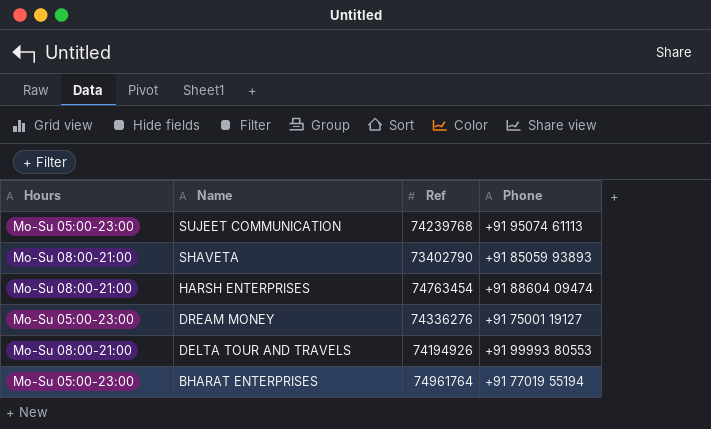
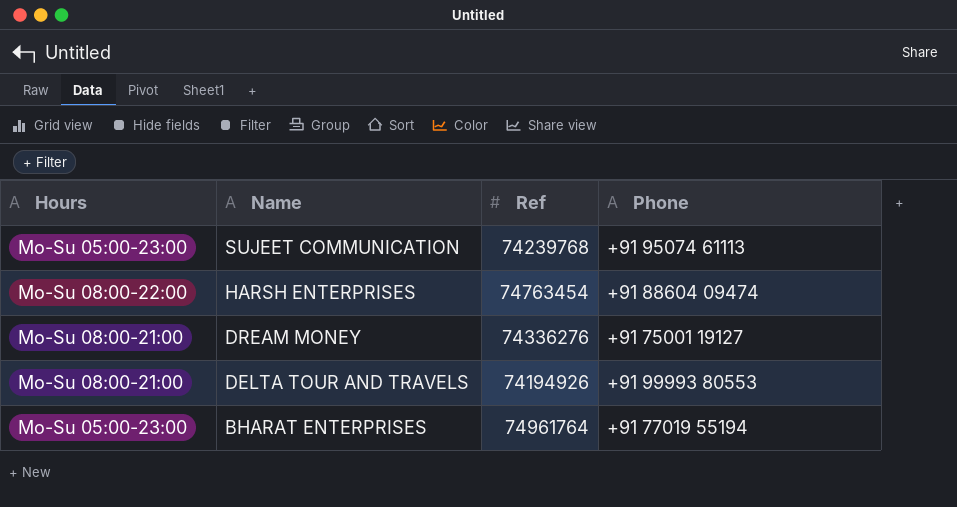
row SHAVETA: Mo-Su 08:00-21:00 | 73402790 | +91 85059 93893 -> none
HARSH ENTERPRISES | Hours: Mo-Su 08:00-21:00 -> Mo-Su 08:00-22:00
DREAM MONEY | Hours: Mo-Su 05:00-23:00 -> Mo-Su 08:00-21:00

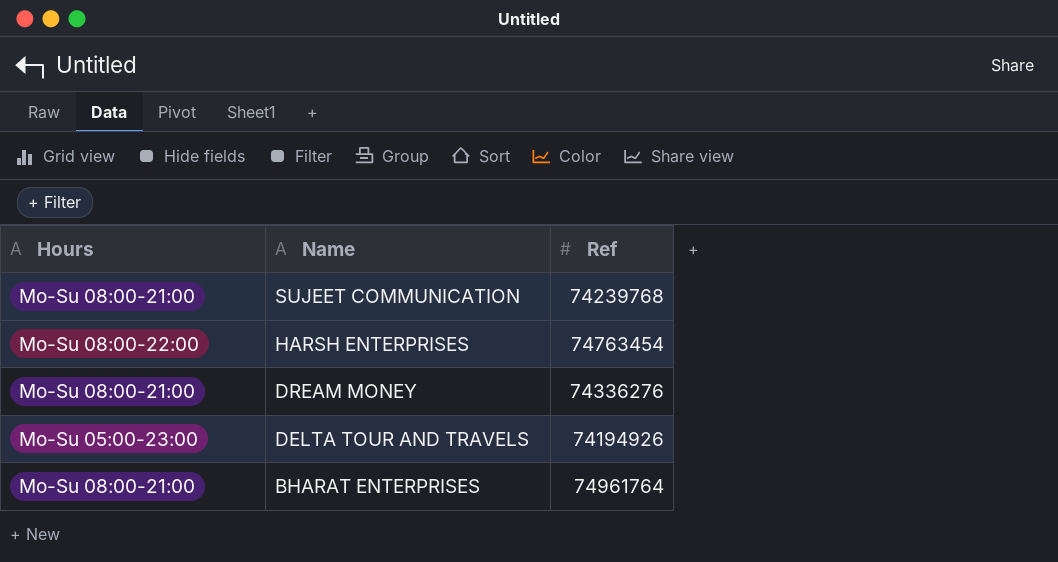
column Phone | position: 4 -> none
SUJEET COMMUNICATION | Hours: Mo-Su 05:00-23:00 -> Mo-Su 08:00-21:00
DELTA TOUR AND TRAVELS | Hours: Mo-Su 08:00-21:00 -> Mo-Su 05:00-23:00
BHARAT ENTERPRISES | Hours: Mo-Su 05:00-23:00 -> Mo-Su 08:00-21:00

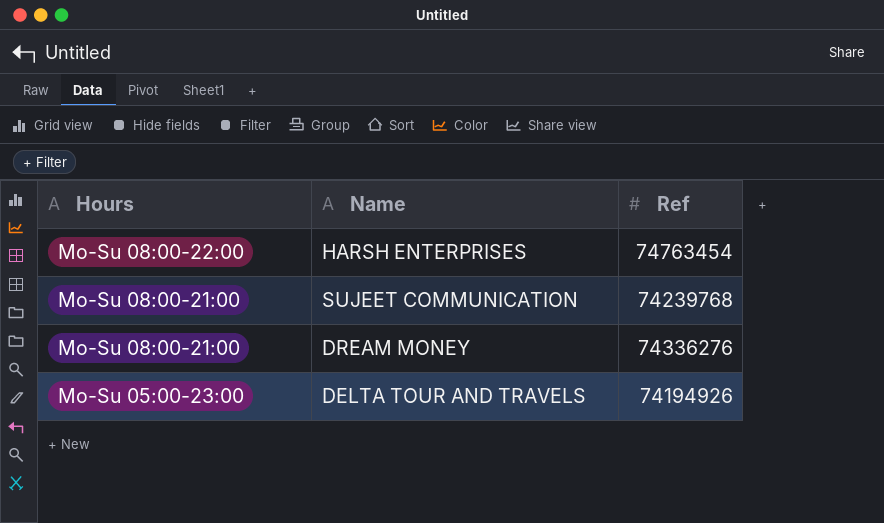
row order: Name descending -> Hours descending
row BHARAT ENTERPRISES: Mo-Su 08:00-21:00 | 74961764 -> none

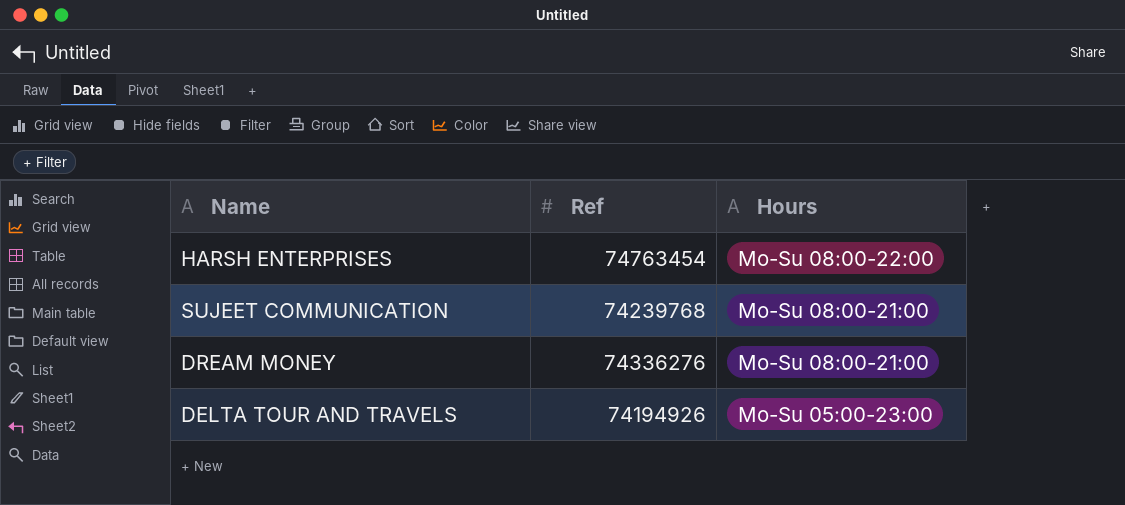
column Hours | position: 1 -> 3

